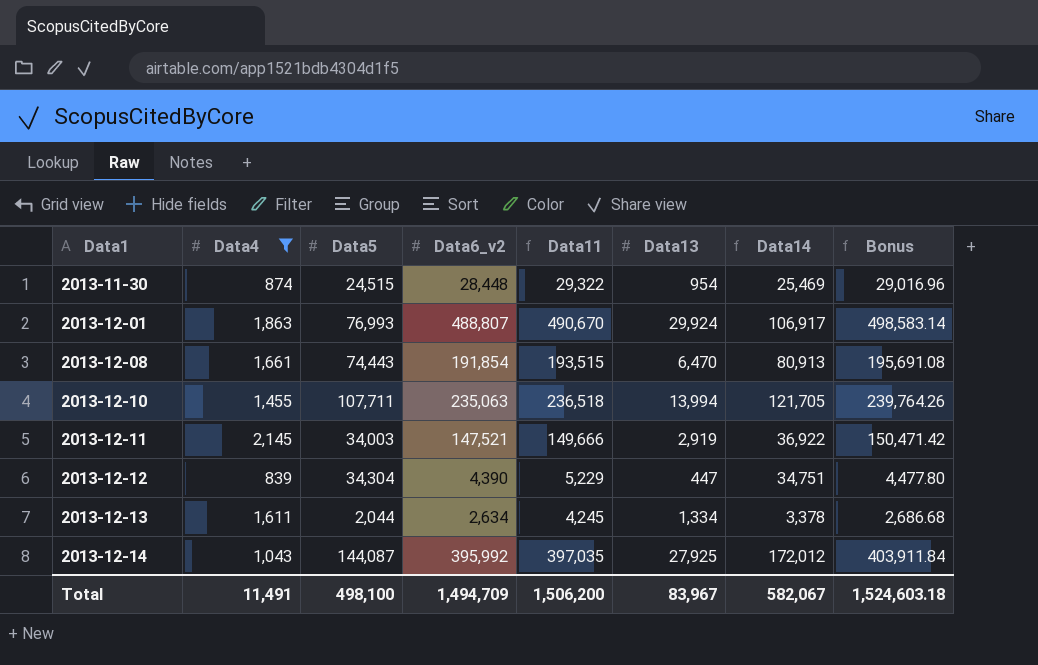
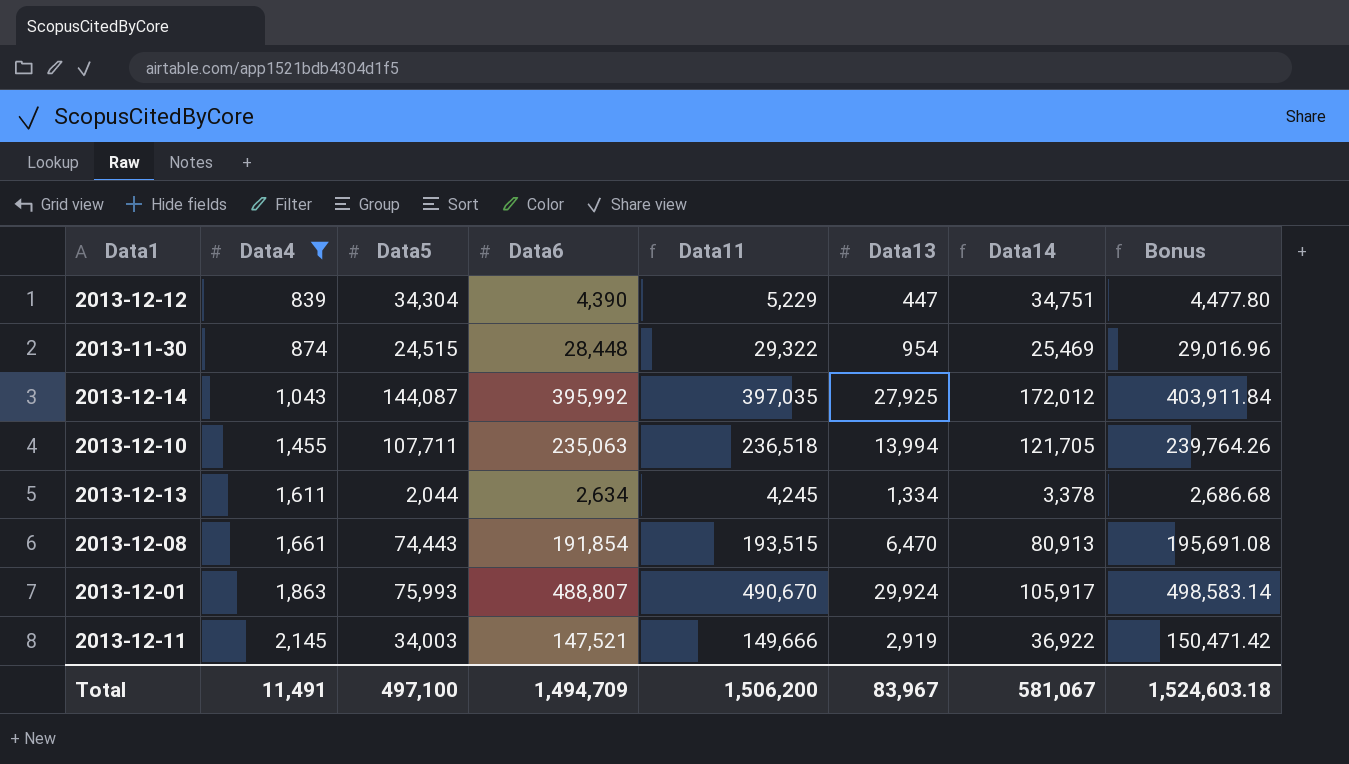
row order: Data1 ascending -> Data4 ascending
column name: Data6_v2 -> Data6
2013-12-01 | Data5: 76,993 -> 75,993
2013-12-01 | Data14: 106,917 -> 105,917
Total | Data5: 498,100 -> 497,100
Total | Data14: 582,067 -> 581,067

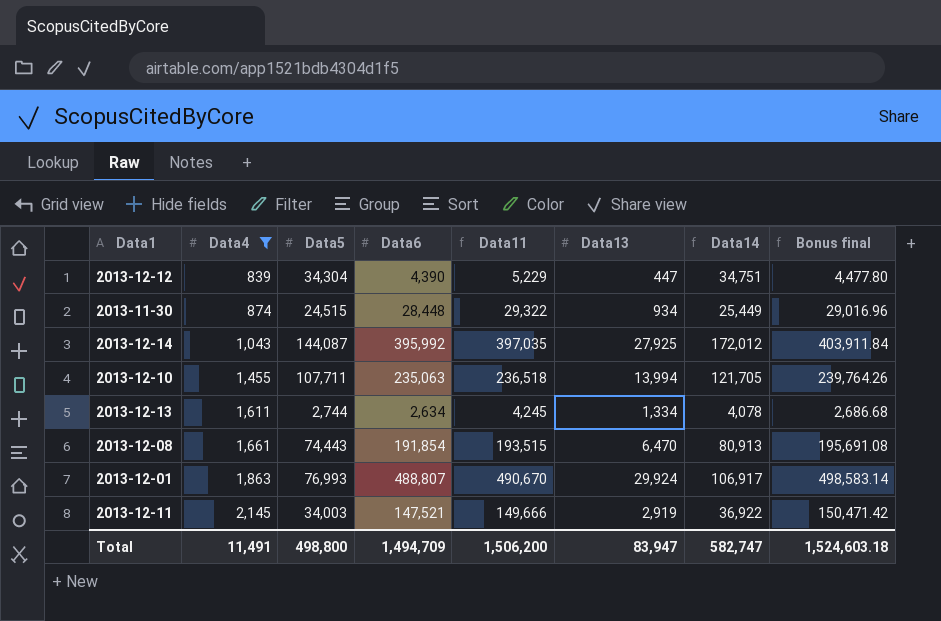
column name: Bonus -> Bonus final
2013-11-30 | Data13: 954 -> 934
2013-11-30 | Data14: 25,469 -> 25,449
2013-12-13 | Data5: 2,044 -> 2,744
2013-12-13 | Data14: 3,378 -> 4,078
2013-12-01 | Data5: 75,993 -> 76,993
2013-12-01 | Data14: 105,917 -> 106,917
Total | Data5: 497,100 -> 498,800
Total | Data13: 83,967 -> 83,947
Total | Data14: 581,067 -> 582,747

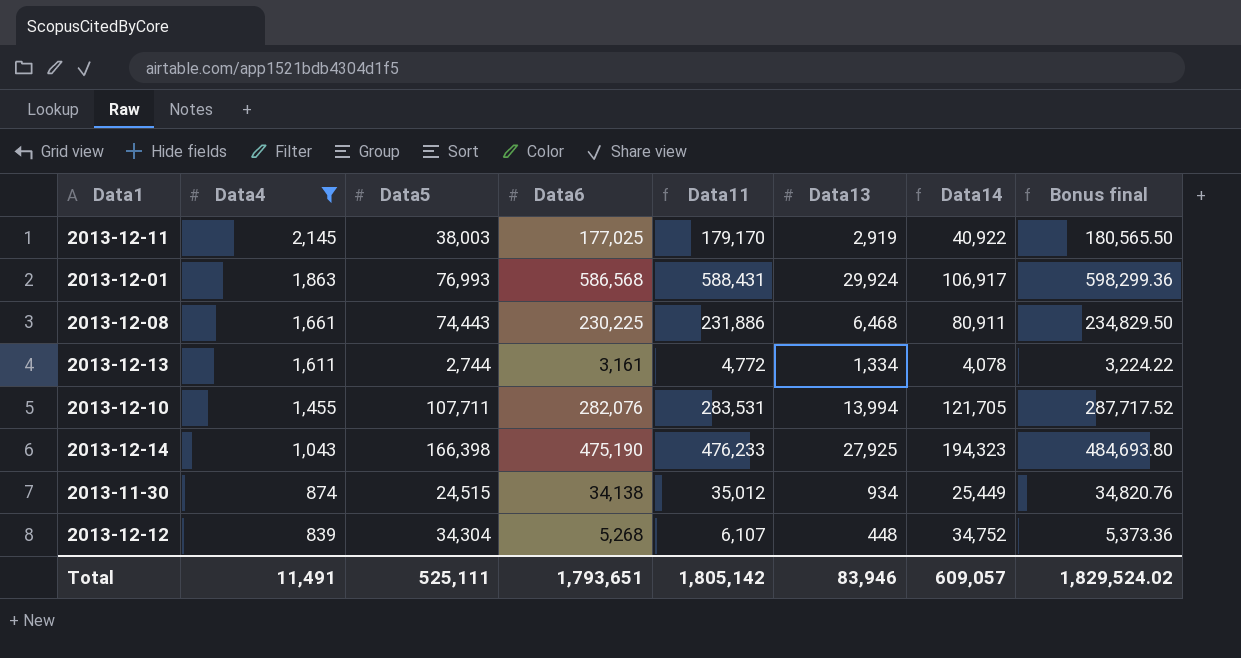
row order: Data4 ascending -> Data4 descending
2013-12-11 | Data5: 34,003 -> 38,003
2013-12-11 | Data6: 147,521 -> 177,025
2013-12-11 | Data11: 149,666 -> 179,170
2013-12-11 | Data14: 36,922 -> 40,922
2013-12-11 | Bonus final: 150,471.42 -> 180,565.50
2013-12-01 | Data6: 488,807 -> 586,568
2013-12-01 | Data11: 490,670 -> 588,431
2013-12-01 | Bonus final: 498,583.14 -> 598,299.36
2013-12-08 | Data6: 191,854 -> 230,225
2013-12-08 | Data11: 193,515 -> 231,886
2013-12-08 | Data13: 6,470 -> 6,468
2013-12-08 | Data14: 80,913 -> 80,911
2013-12-08 | Bonus final: 195,691.08 -> 234,829.50
2013-12-13 | Data6: 2,634 -> 3,161
2013-12-13 | Data11: 4,245 -> 4,772
2013-12-13 | Bonus final: 2,686.68 -> 3,224.22
2013-12-10 | Data6: 235,063 -> 282,076
2013-12-10 | Data11: 236,518 -> 283,531
2013-12-10 | Bonus final: 239,764.26 -> 287,717.52
2013-12-14 | Data5: 144,087 -> 166,398
2013-12-14 | Data6: 395,992 -> 475,190
2013-12-14 | Data11: 397,035 -> 476,233
2013-12-14 | Data14: 172,012 -> 194,323
2013-12-14 | Bonus final: 403,911.84 -> 484,693.80
2013-11-30 | Data6: 28,448 -> 34,138
2013-11-30 | Data11: 29,322 -> 35,012
2013-11-30 | Bonus final: 29,016.96 -> 34,820.76
2013-12-12 | Data6: 4,390 -> 5,268
2013-12-12 | Data11: 5,229 -> 6,107
2013-12-12 | Data13: 447 -> 448
2013-12-12 | Data14: 34,751 -> 34,752
2013-12-12 | Bonus final: 4,477.80 -> 5,373.36
Total | Data5: 498,800 -> 525,111
Total | Data6: 1,494,709 -> 1,793,651
Total | Data11: 1,506,200 -> 1,805,142
Total | Data13: 83,947 -> 83,946
Total | Data14: 582,747 -> 609,057
Total | Bonus final: 1,524,603.18 -> 1,829,524.02

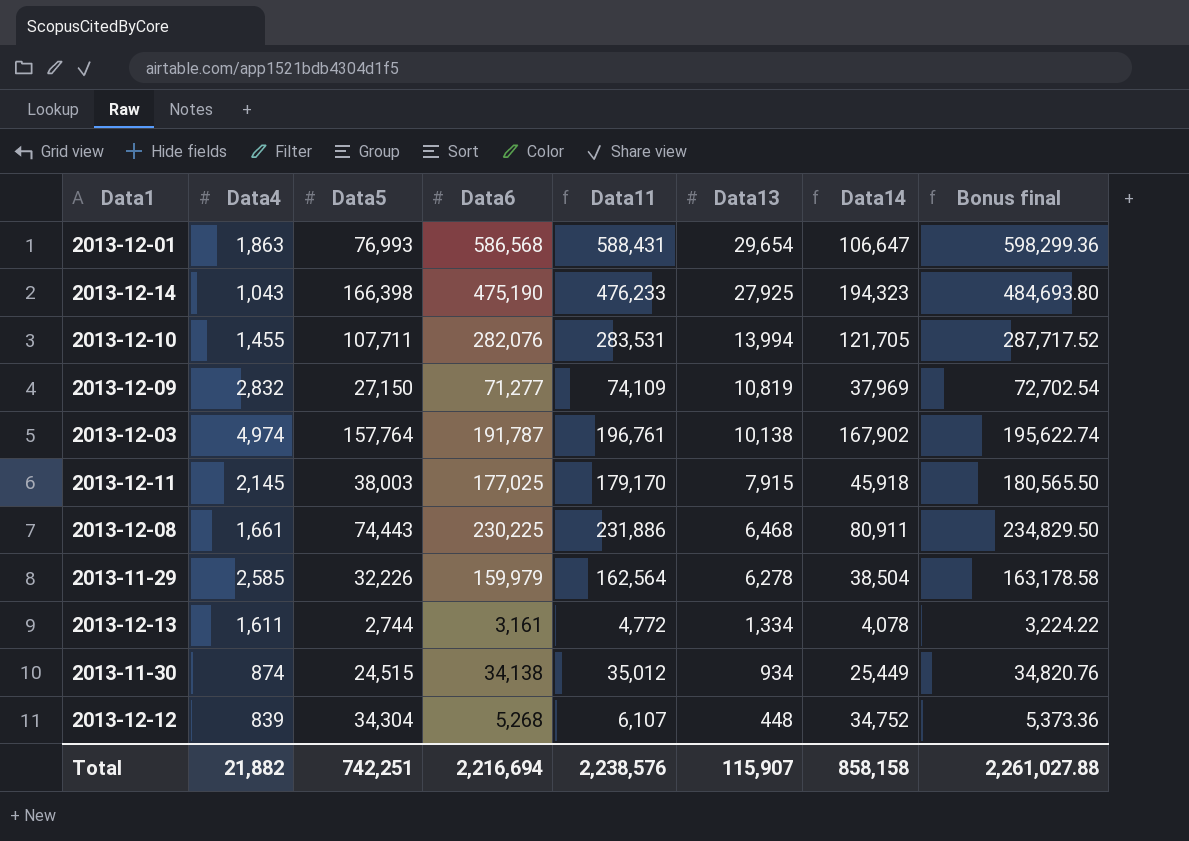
filter: Data4 <= 2,145 -> none
row order: Data4 descending -> Data13 descending
2013-12-01 | Data13: 29,924 -> 29,654
2013-12-01 | Data14: 106,917 -> 106,647
2013-12-11 | Data13: 2,919 -> 7,915
2013-12-11 | Data14: 40,922 -> 45,918
Total | Data4: 11,491 -> 21,882
Total | Data5: 525,111 -> 742,251
Total | Data6: 1,793,651 -> 2,216,694
Total | Data11: 1,805,142 -> 2,238,576
Total | Data13: 83,946 -> 115,907
Total | Data14: 609,057 -> 858,158
Total | Bonus final: 1,829,524.02 -> 2,261,027.88

